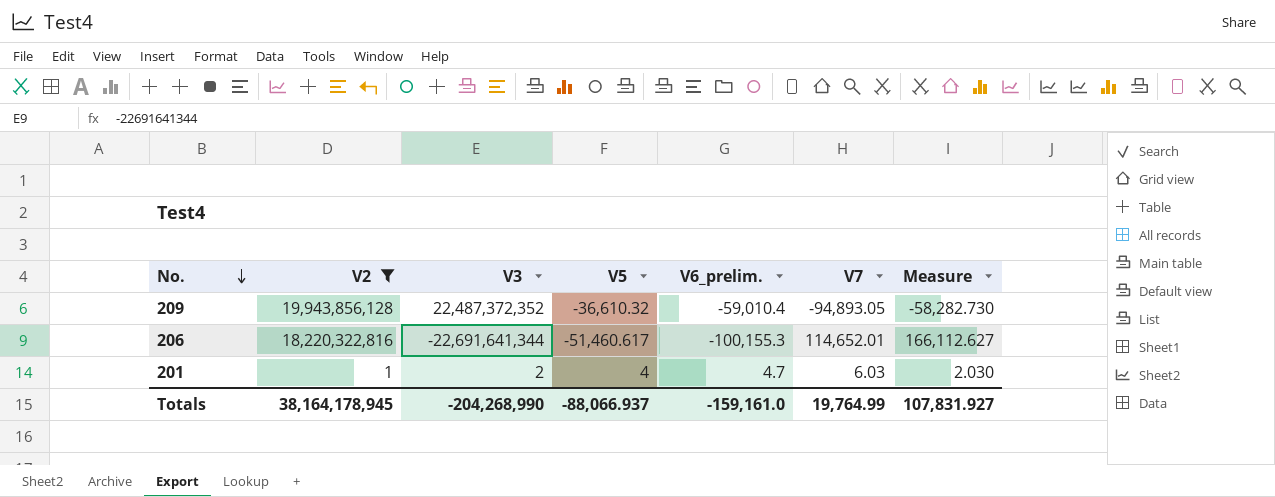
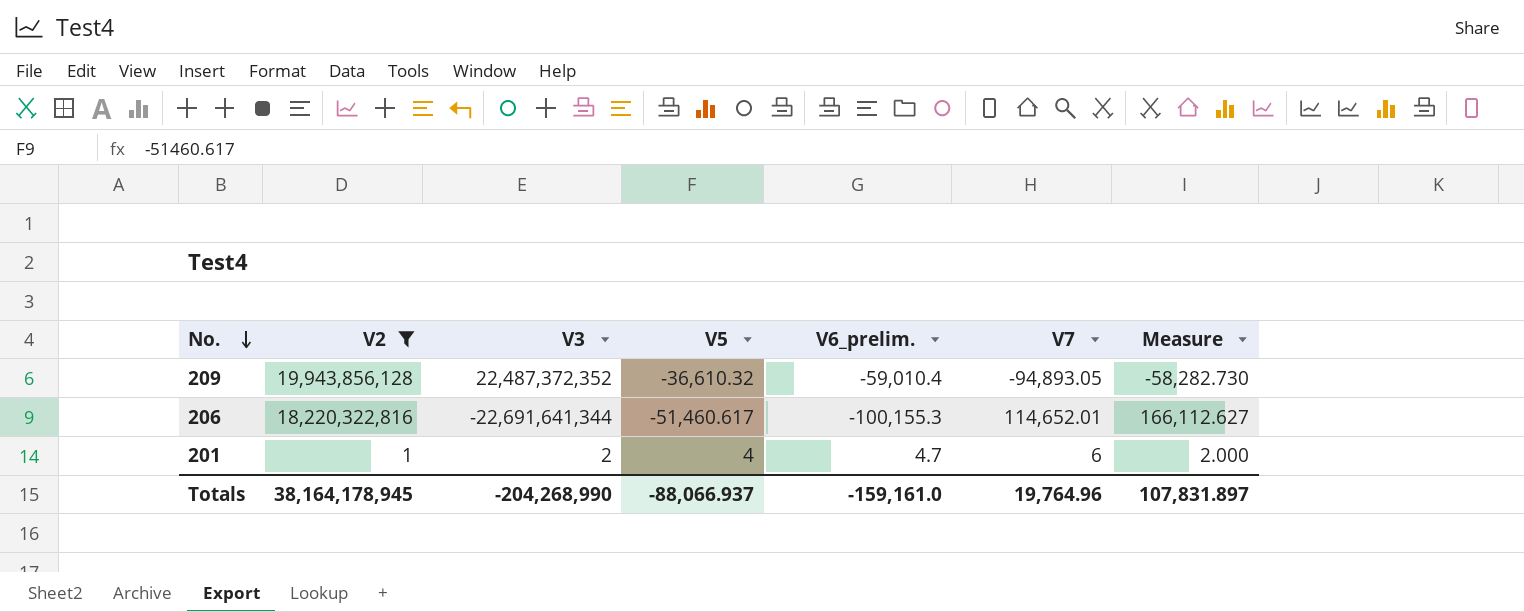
201 | V7: 6.03 -> 6
201 | Measure: 2.030 -> 2.000
Totals | V7: 19,764.99 -> 19,764.96
Totals | Measure: 107,831.927 -> 107,831.897

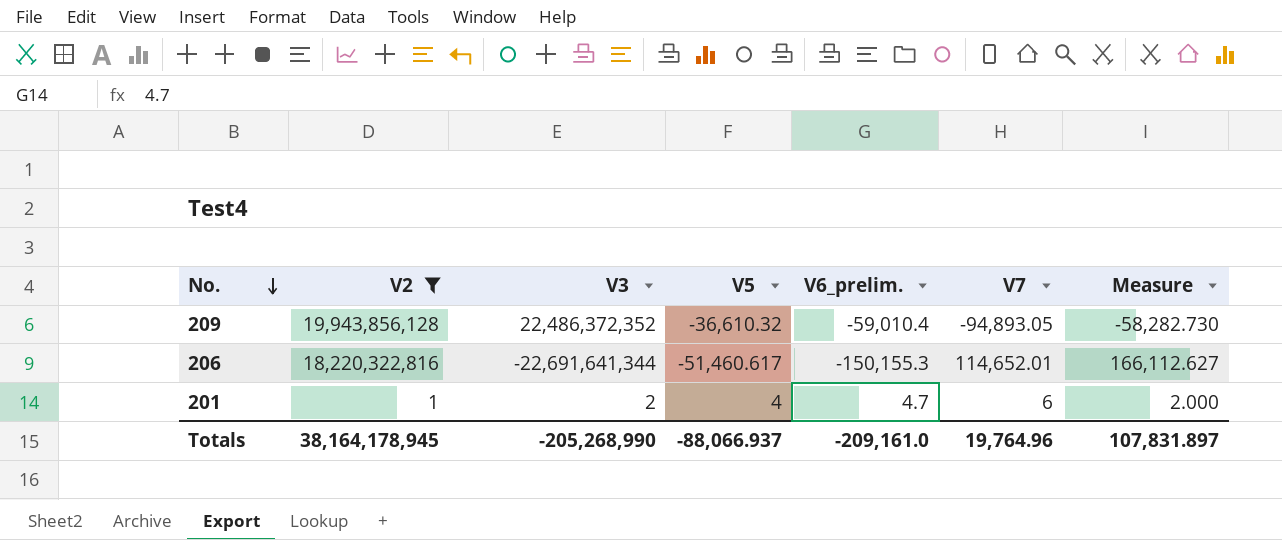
209 | V3: 22,487,372,352 -> 22,486,372,352
206 | V6_prelim.: -100,155.3 -> -150,155.3
Totals | V3: -204,268,990 -> -205,268,990
Totals | V6_prelim.: -159,161.0 -> -209,161.0

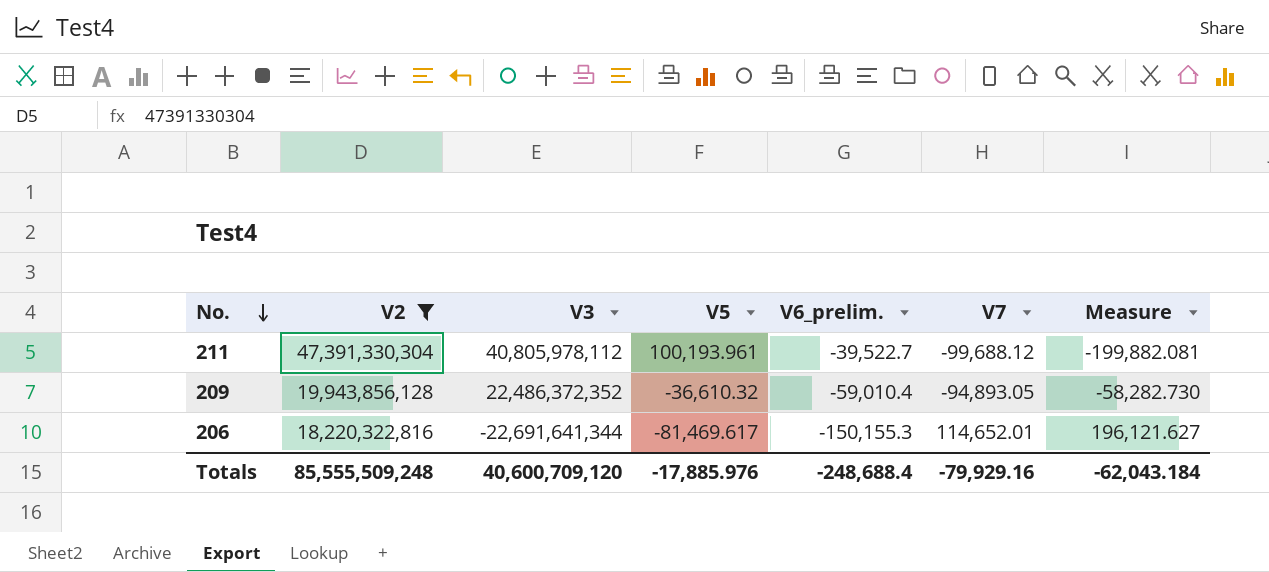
row 201: 1 | 2 | 4 | 4.7 | 6 | 2.000 -> none
row 211: none -> 47,391,330,304 | 40,805,978,112 | 100,193.961 | -39,522.7 | -99,688.12 | -199,882.081
206 | V5: -51,460.617 -> -81,469.617
206 | Measure: 166,112.627 -> 196,121.627
Totals | V2: 38,164,178,945 -> 85,555,509,248
Totals | V3: -205,268,990 -> 40,600,709,120
Totals | V5: -88,066.937 -> -17,885.976
Totals | V6_prelim.: -209,161.0 -> -248,688.4
Totals | V7: 19,764.96 -> -79,929.16
Totals | Measure: 107,831.897 -> -62,043.184

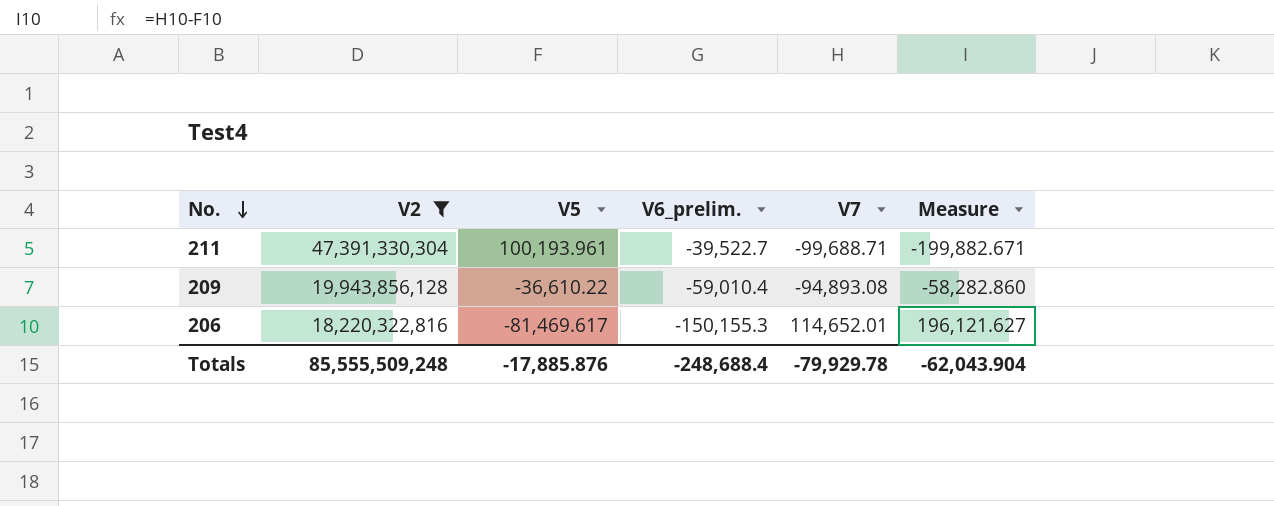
column V3 | position: 3 -> none
211 | V7: -99,688.12 -> -99,688.71
211 | Measure: -199,882.081 -> -199,882.671
209 | V5: -36,610.32 -> -36,610.22
209 | V7: -94,893.05 -> -94,893.08
209 | Measure: -58,282.730 -> -58,282.860
Totals | V5: -17,885.976 -> -17,885.876
Totals | V7: -79,929.16 -> -79,929.78
Totals | Measure: -62,043.184 -> -62,043.904

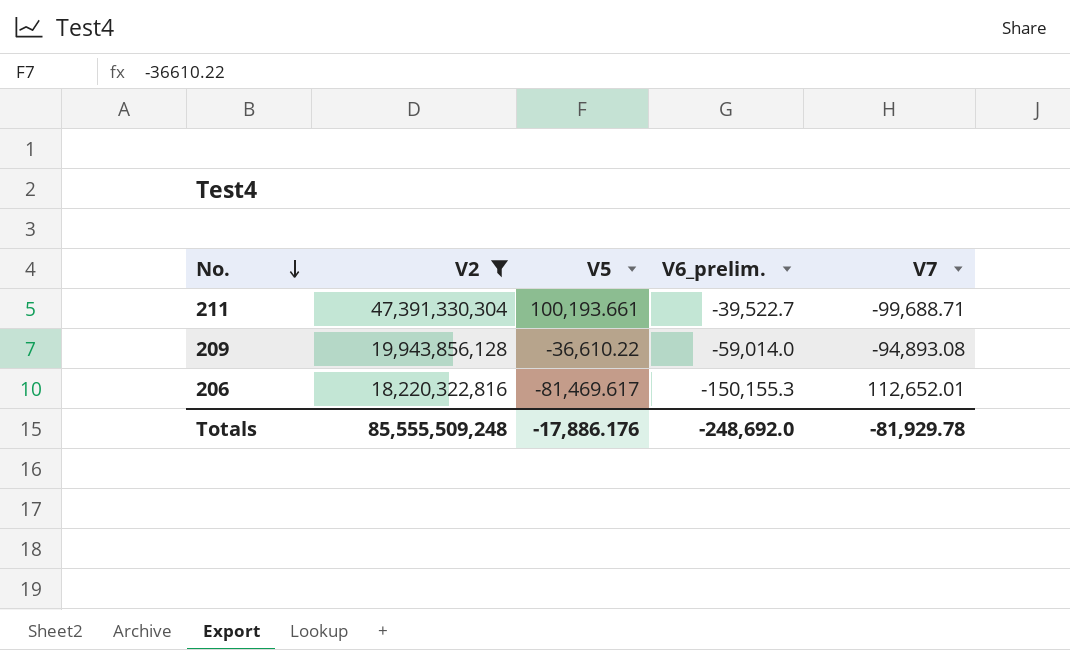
column Measure | formula: [V7] - [V5] -> none
211 | V5: 100,193.961 -> 100,193.661
209 | V6_prelim.: -59,010.4 -> -59,014.0
206 | V7: 114,652.01 -> 112,652.01
Totals | V5: -17,885.876 -> -17,886.176
Totals | V6_prelim.: -248,688.4 -> -248,692.0
Totals | V7: -79,929.78 -> -81,929.78

